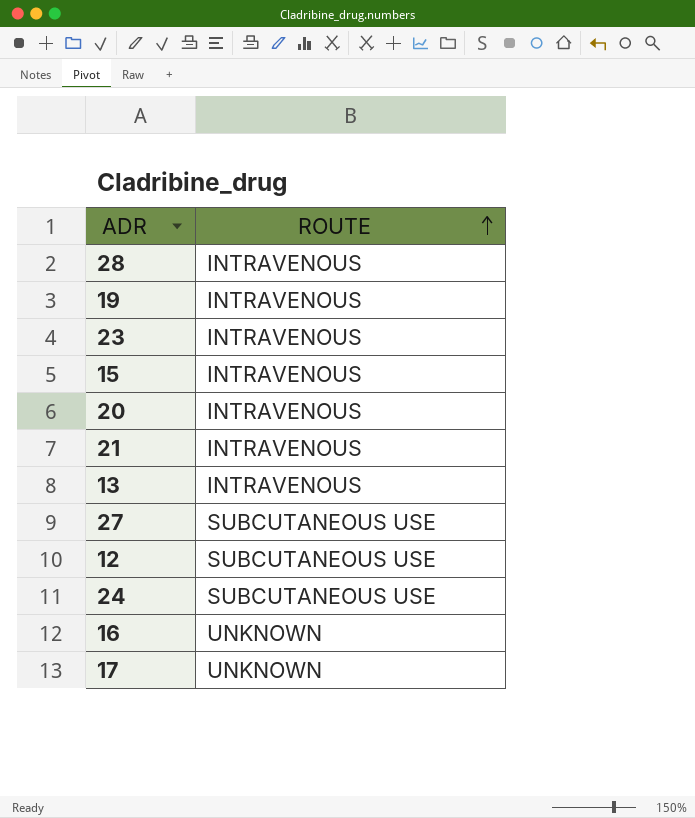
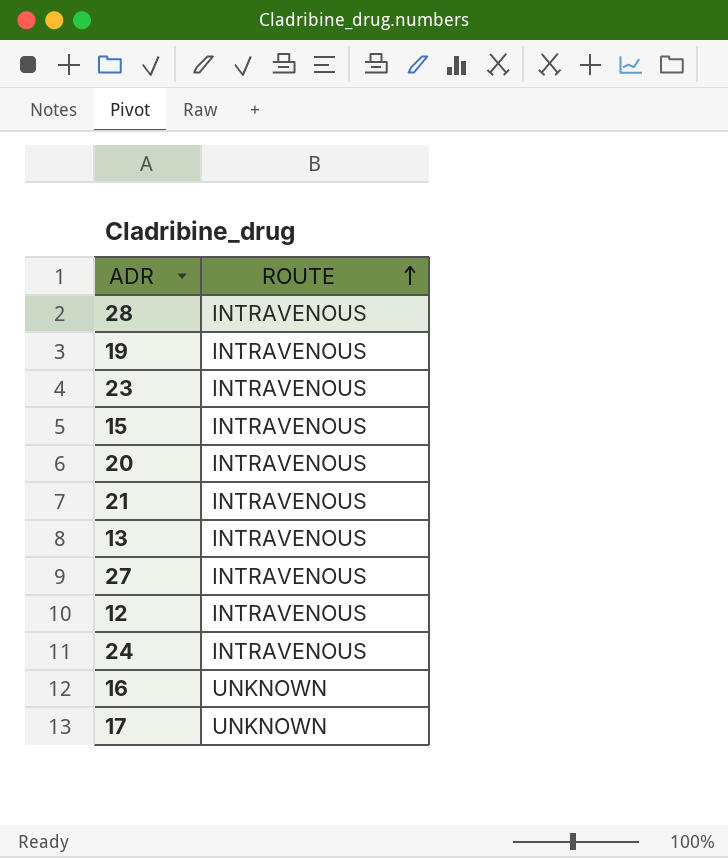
27 | ROUTE: SUBCUTANEOUS USE -> INTRAVENOUS
12 | ROUTE: SUBCUTANEOUS USE -> INTRAVENOUS
24 | ROUTE: SUBCUTANEOUS USE -> INTRAVENOUS

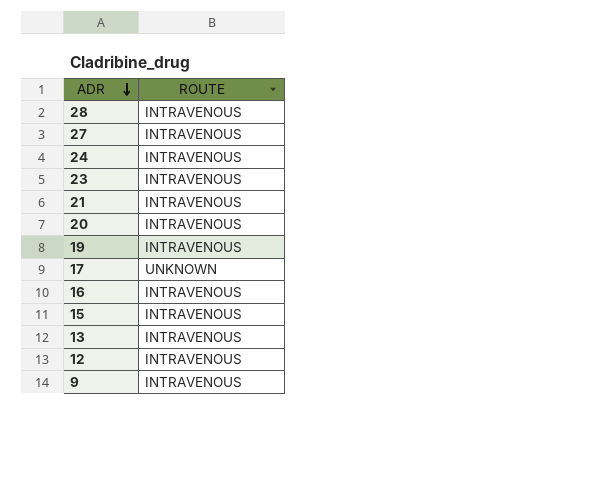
row order: ROUTE ascending -> ADR descending
16 | ROUTE: UNKNOWN -> INTRAVENOUS
row 9: none -> INTRAVENOUS

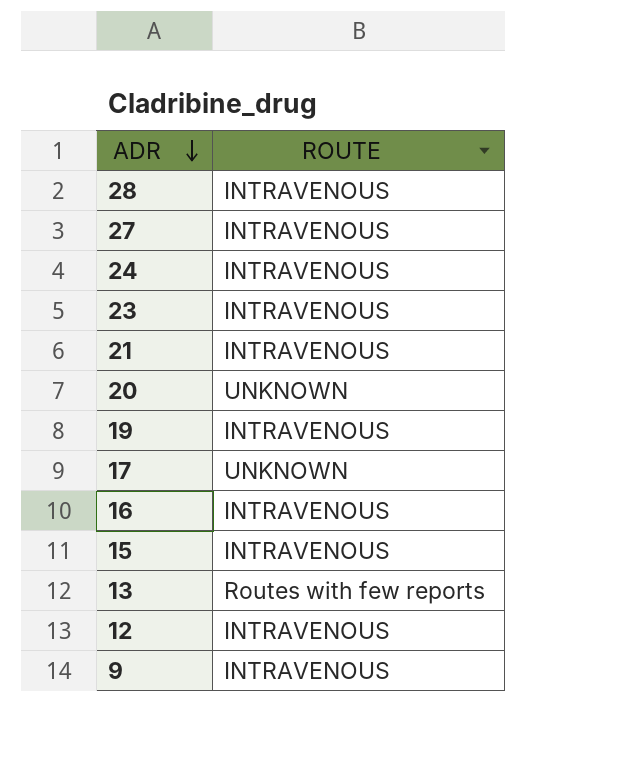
20 | ROUTE: INTRAVENOUS -> UNKNOWN
13 | ROUTE: INTRAVENOUS -> Routes with few reports

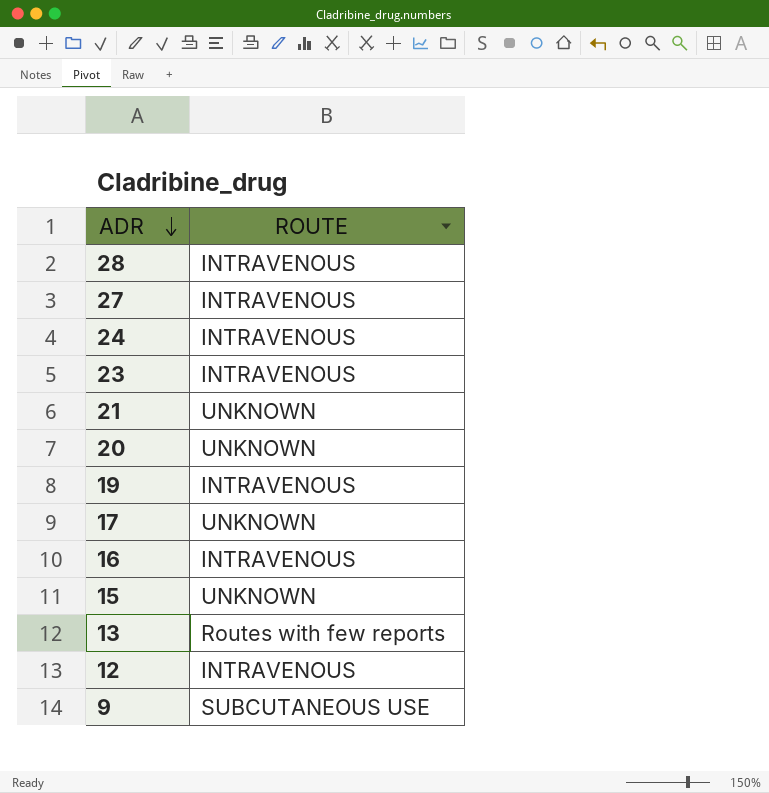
21 | ROUTE: INTRAVENOUS -> UNKNOWN
15 | ROUTE: INTRAVENOUS -> UNKNOWN
9 | ROUTE: INTRAVENOUS -> SUBCUTANEOUS USE

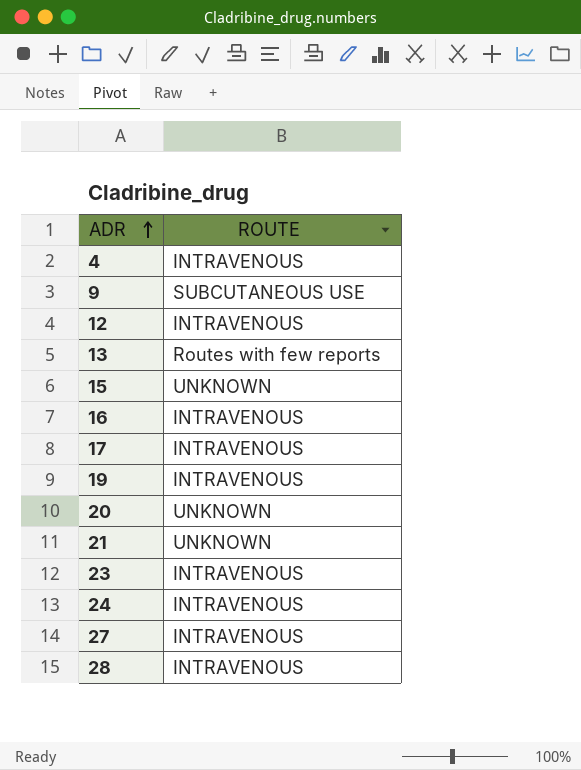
row order: ADR descending -> ADR ascending
row 4: none -> INTRAVENOUS
17 | ROUTE: UNKNOWN -> INTRAVENOUS

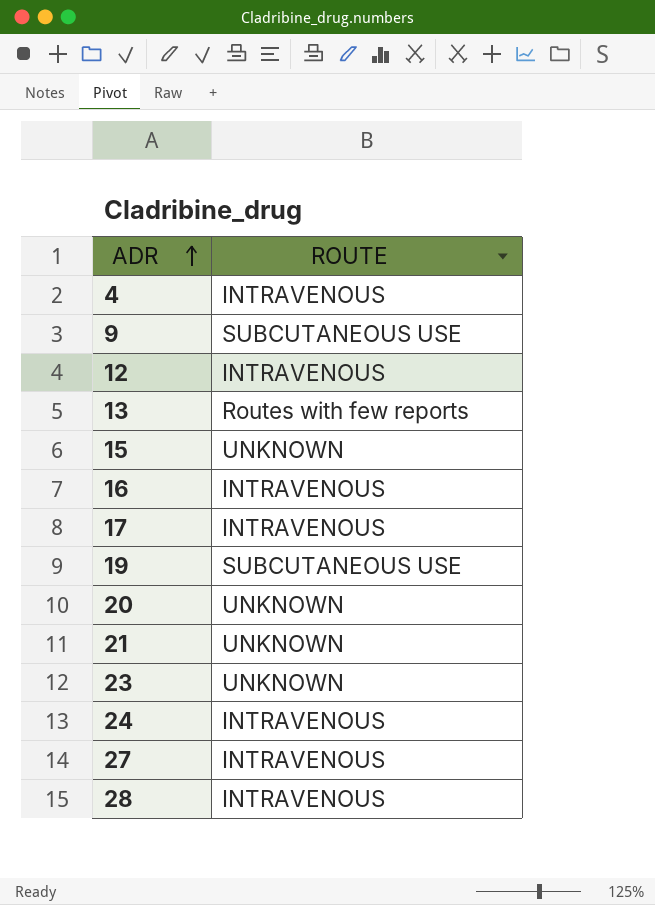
19 | ROUTE: INTRAVENOUS -> SUBCUTANEOUS USE
23 | ROUTE: INTRAVENOUS -> UNKNOWN

